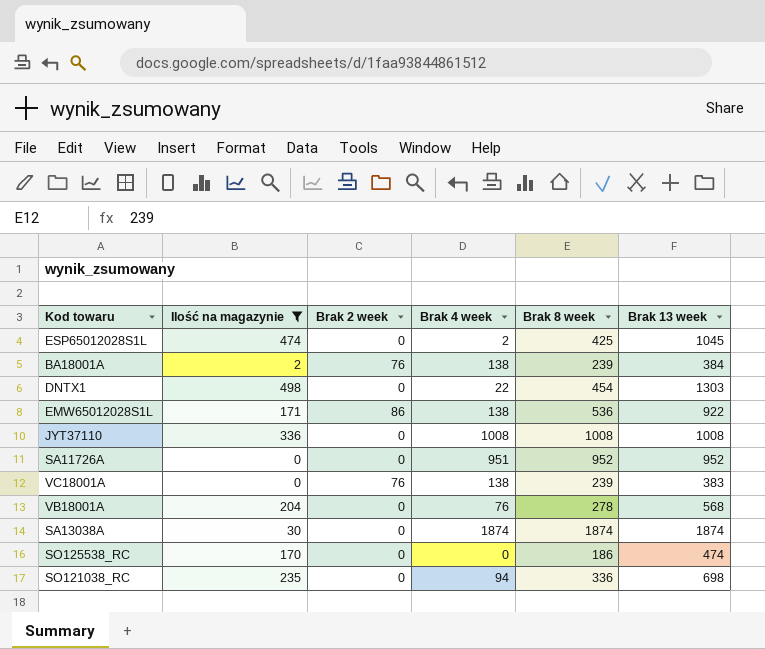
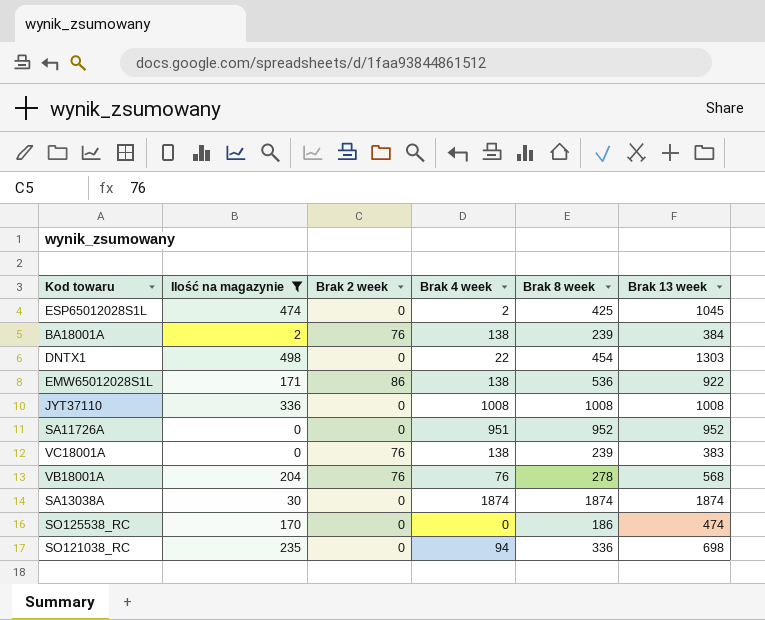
VB18001A | Brak 2 week: 0 -> 76

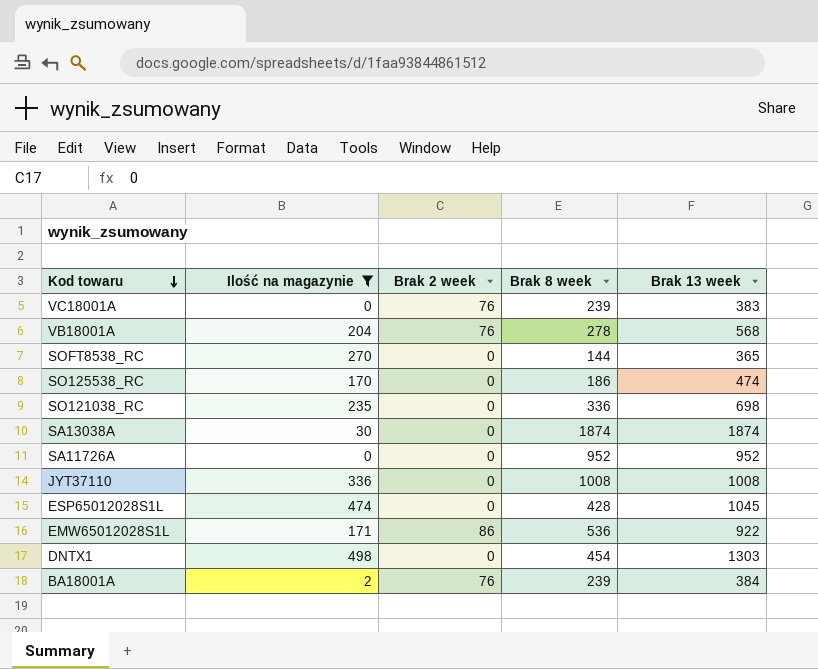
row order: none -> Kod towaru descending
column Brak 4 week | position: 4 -> none
row SOFT8538_RC: none -> 270 | 0 | 144 | 365
ESP65012028S1L | Brak 8 week: 425 -> 428

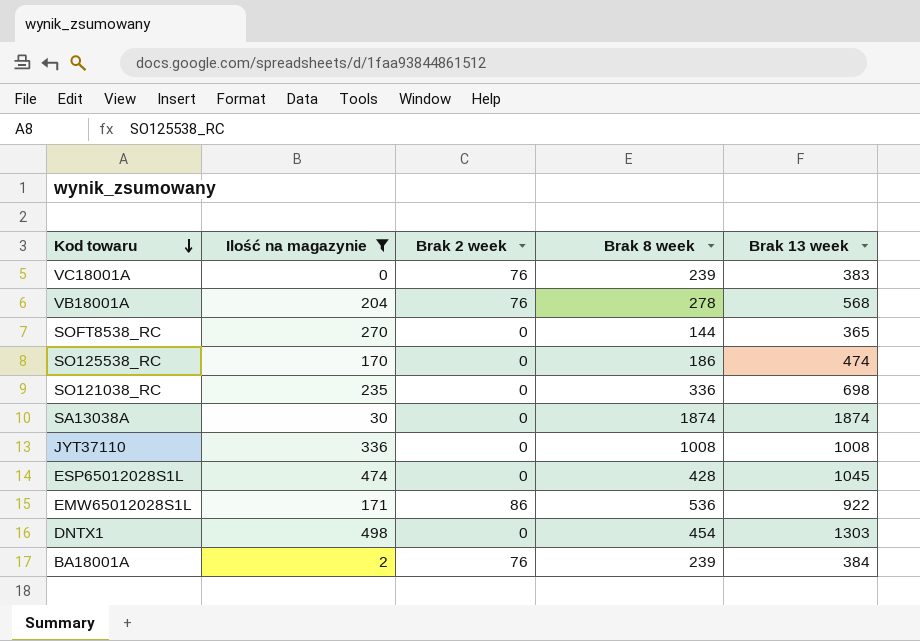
row SA11726A: 0 | 0 | 952 | 952 -> none

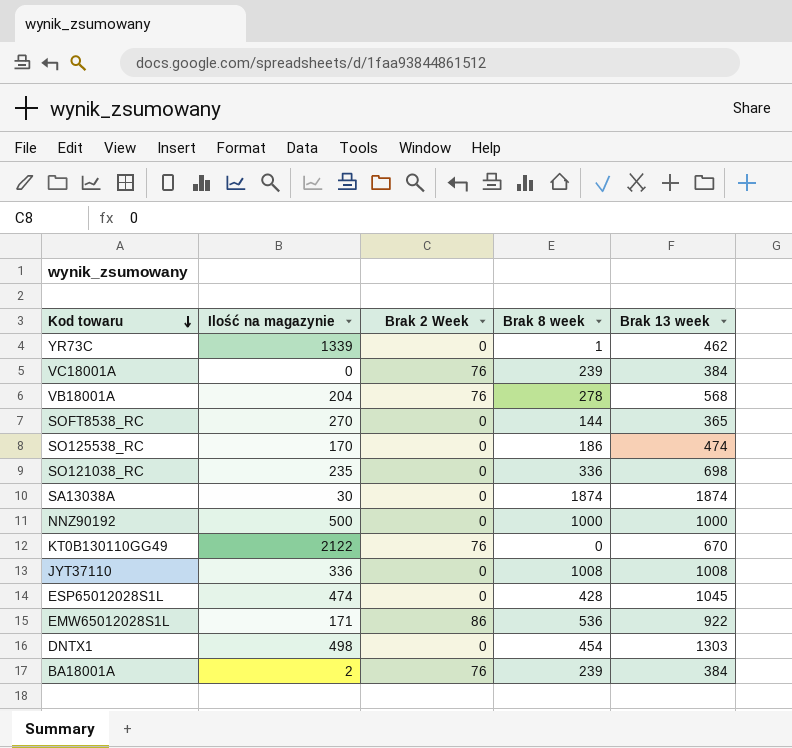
filter: Ilość na magazynie <= 498 -> none
column name: Brak 2 week -> Brak 2 Week
VC18001A | Brak 13 week: 383 -> 384

